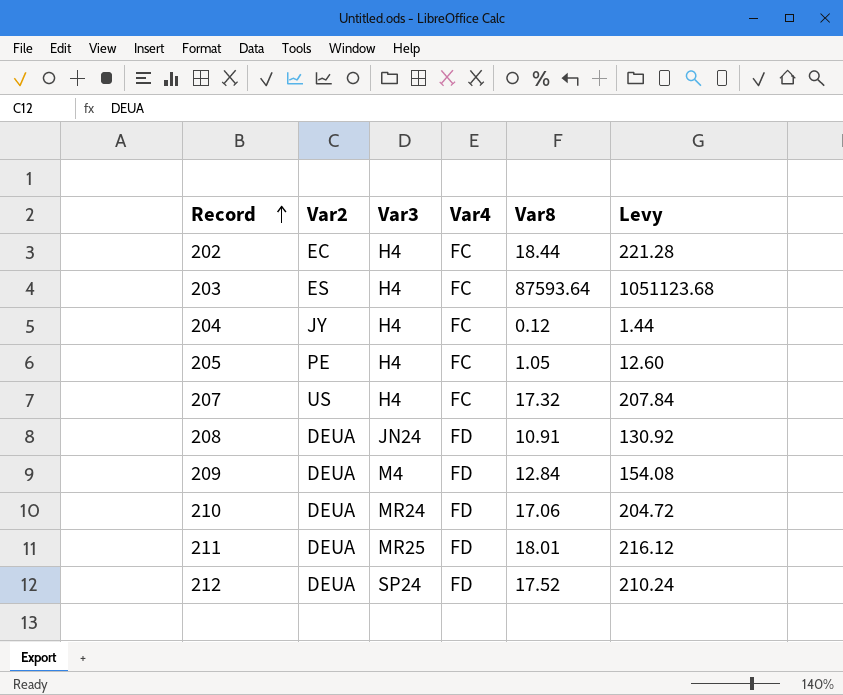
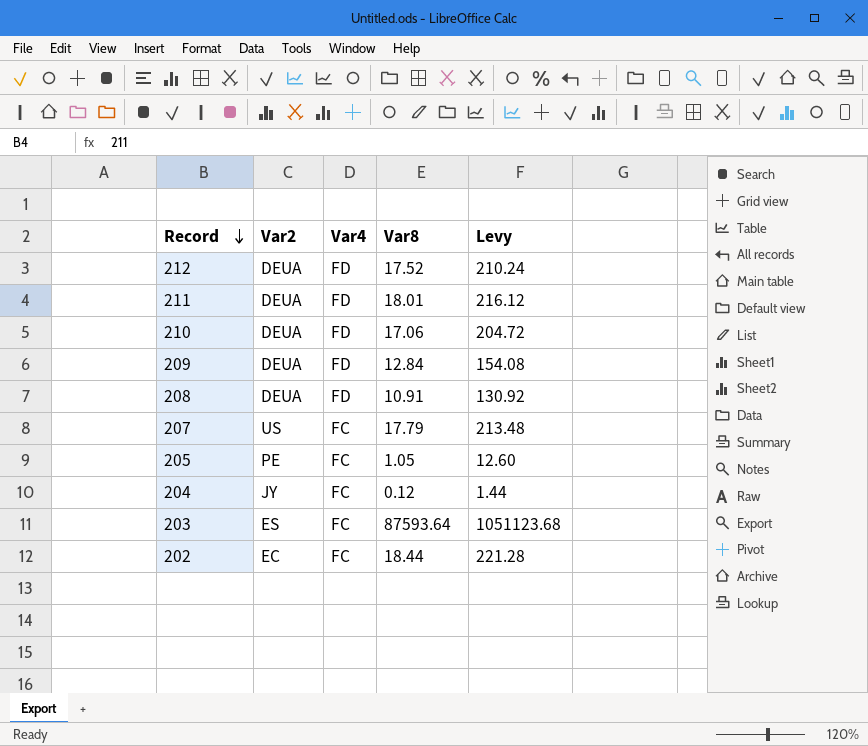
row order: Record ascending -> Record descending
column Var3 | position: 3 -> none
207 | Var8: 17.32 -> 17.79
207 | Levy: 207.84 -> 213.48

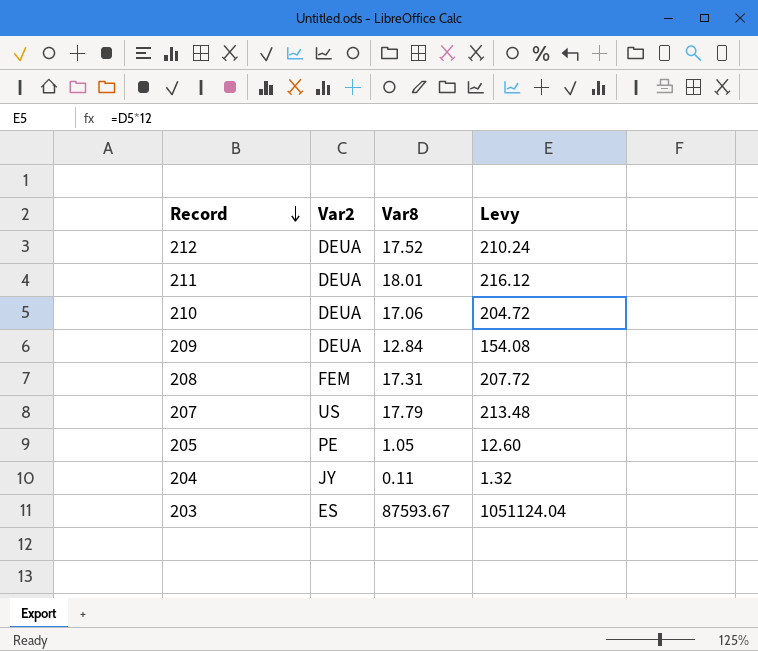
column Var4 | position: 3 -> none
row 202: EC | FC | 18.44 | 221.28 -> none
208 | Var2: DEUA -> FEM
208 | Var8: 10.91 -> 17.31
208 | Levy: 130.92 -> 207.72
204 | Var8: 0.12 -> 0.11
204 | Levy: 1.44 -> 1.32
203 | Var8: 87593.64 -> 87593.67
203 | Levy: 1051123.68 -> 1051124.04

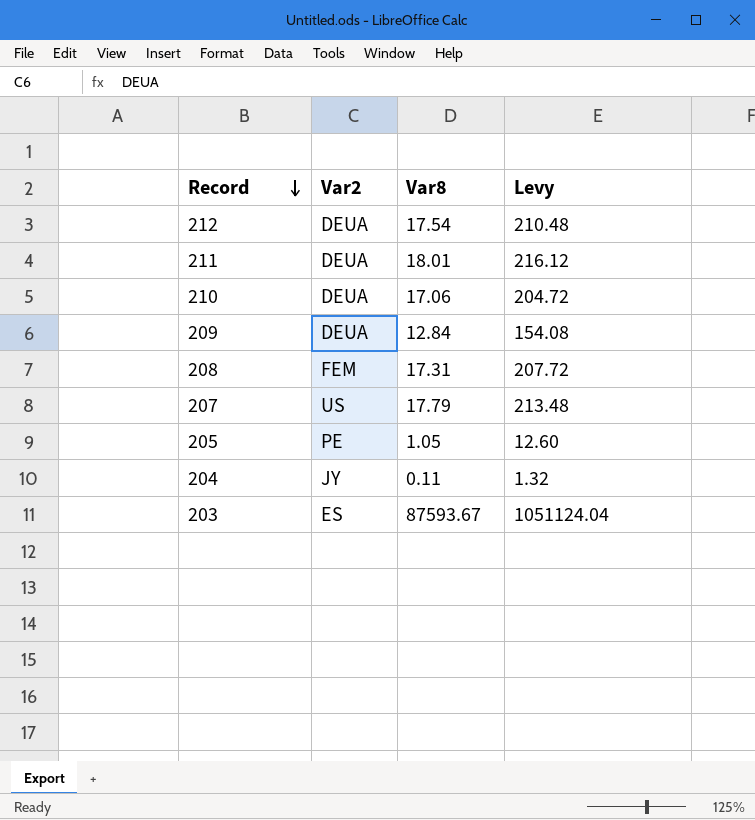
212 | Var8: 17.52 -> 17.54
212 | Levy: 210.24 -> 210.48

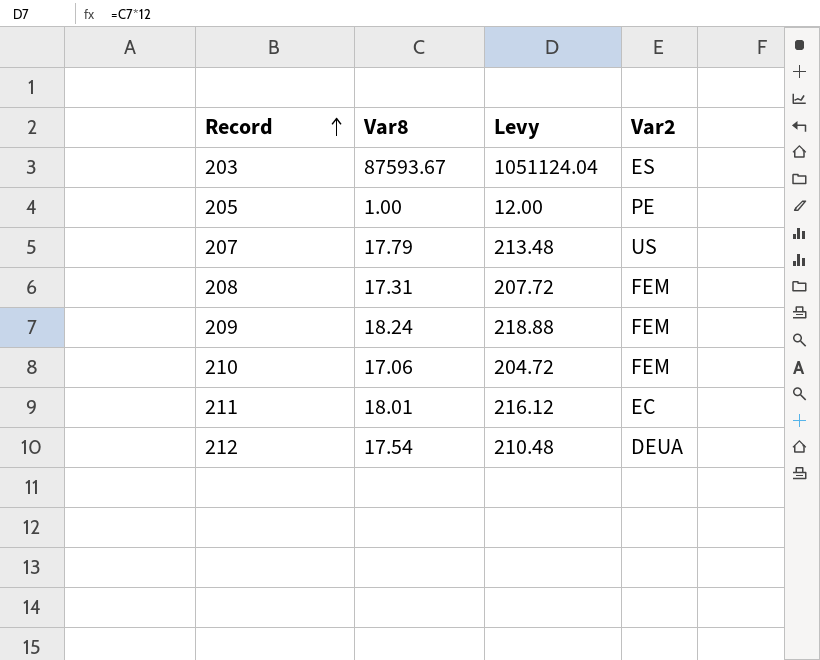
row order: Record descending -> Record ascending
column Var2 | position: 2 -> 4
row 204: JY | 0.11 | 1.32 -> none
205 | Var8: 1.05 -> 1.00
205 | Levy: 12.60 -> 12.00
209 | Var8: 12.84 -> 18.24
209 | Levy: 154.08 -> 218.88
209 | Var2: DEUA -> FEM
210 | Var2: DEUA -> FEM
211 | Var2: DEUA -> EC

